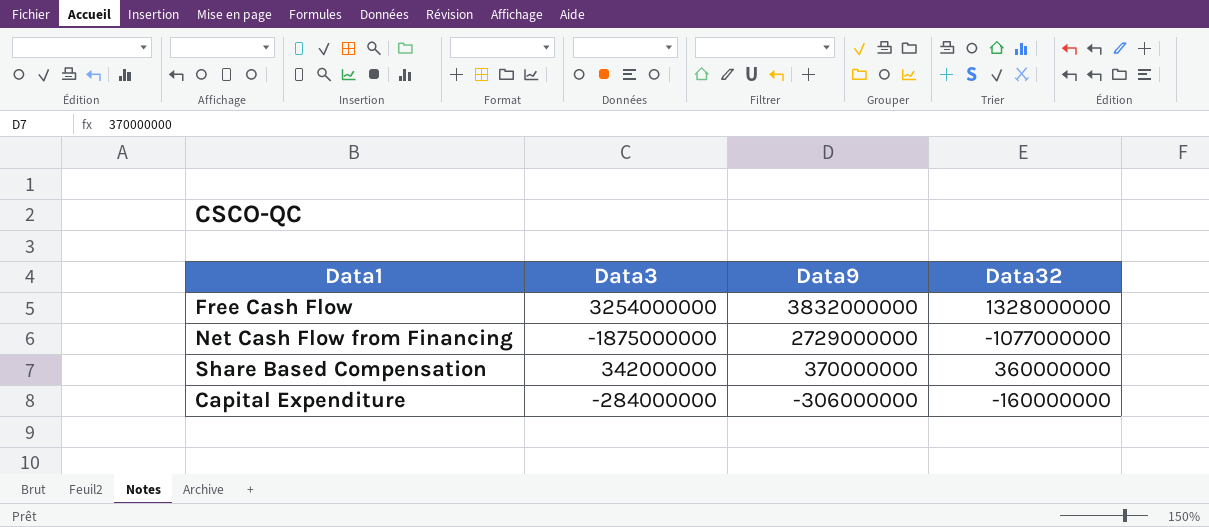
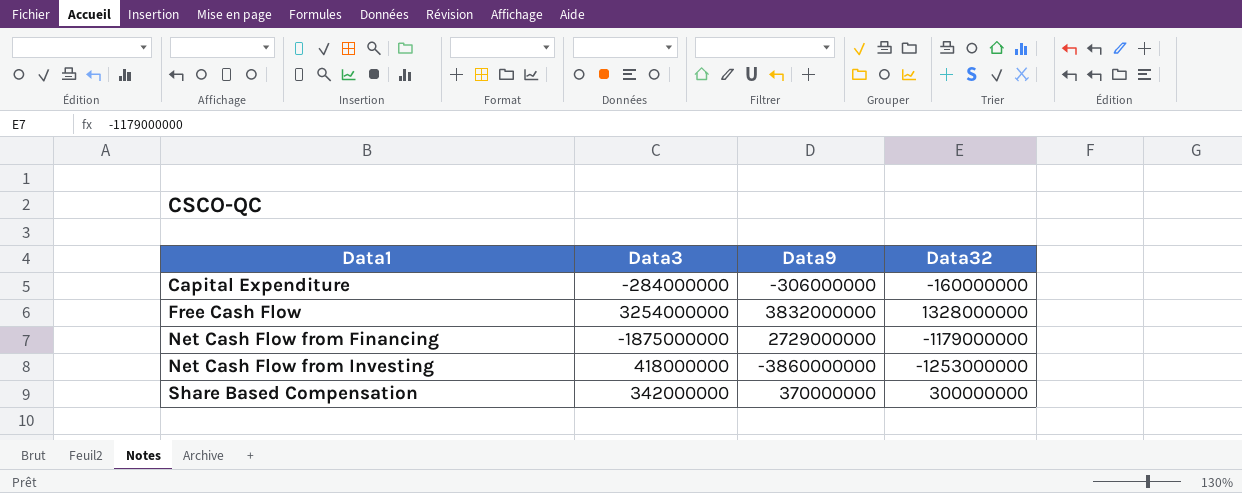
row order: Data9 descending -> Data1 ascending
Net Cash Flow from Financing | Data32: -1077000000 -> -1179000000
row Net Cash Flow from Investing: none -> 418000000 | -3860000000 | -1253000000
Share Based Compensation | Data32: 360000000 -> 300000000

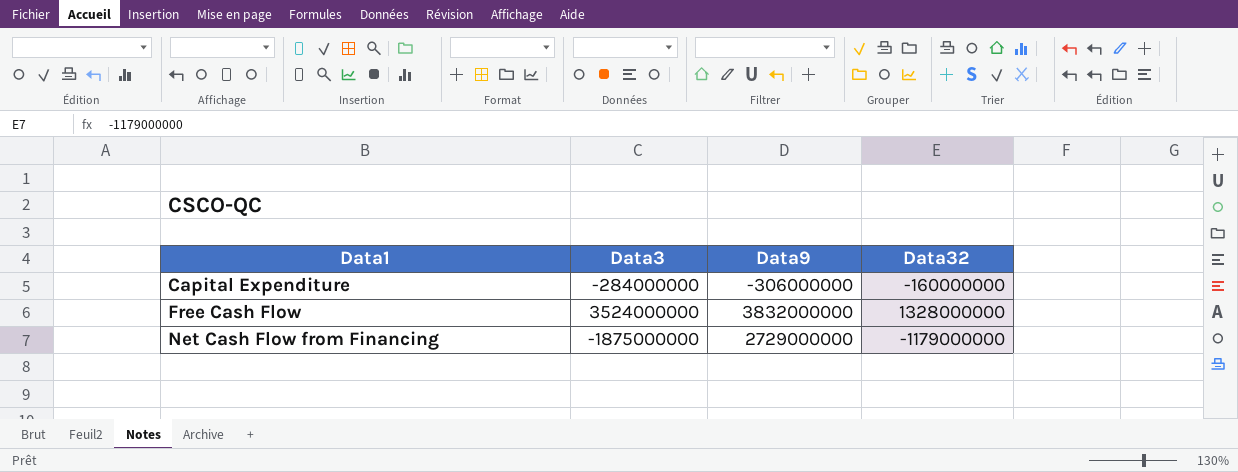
row Net Cash Flow from Investing: 418000000 | -3860000000 | -1253000000 -> none
row Share Based Compensation: 342000000 | 370000000 | 300000000 -> none
Free Cash Flow | Data3: 3254000000 -> 3524000000

